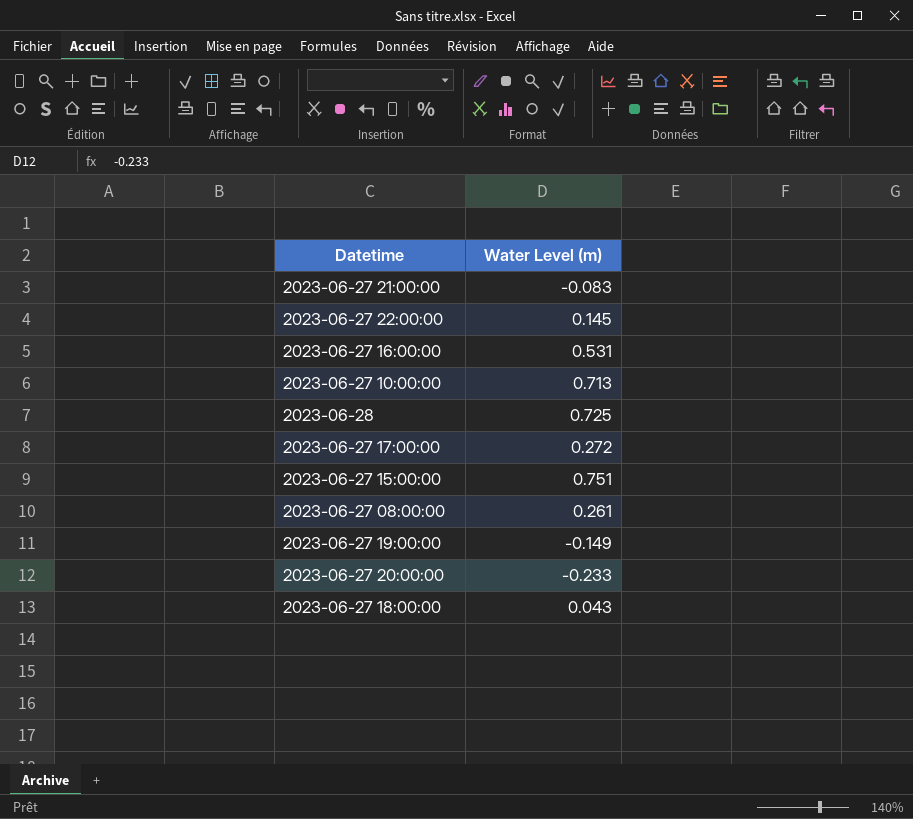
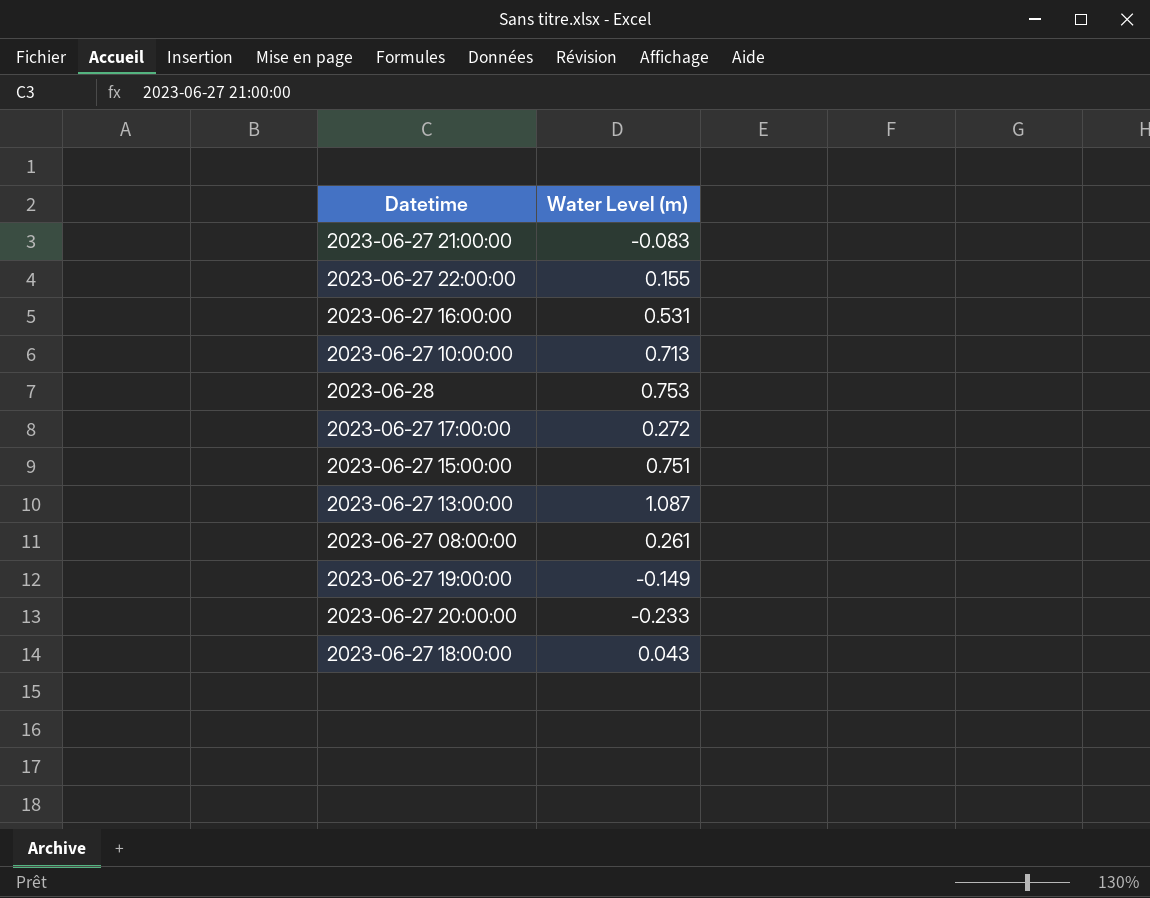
2023-06-27 22:00:00 | Water Level (m): 0.145 -> 0.155
2023-06-28 | Water Level (m): 0.725 -> 0.753
row 2023-06-27 13:00:00: none -> 1.087

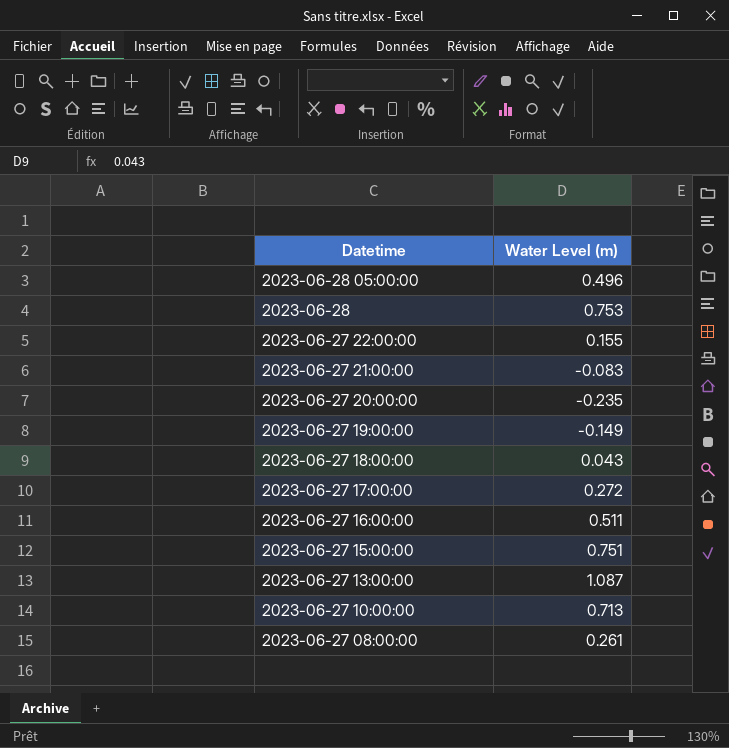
row order: none -> Datetime descending
row 2023-06-28 05:00:00: none -> 0.496
2023-06-27 20:00:00 | Water Level (m): -0.233 -> -0.235
2023-06-27 16:00:00 | Water Level (m): 0.531 -> 0.511

